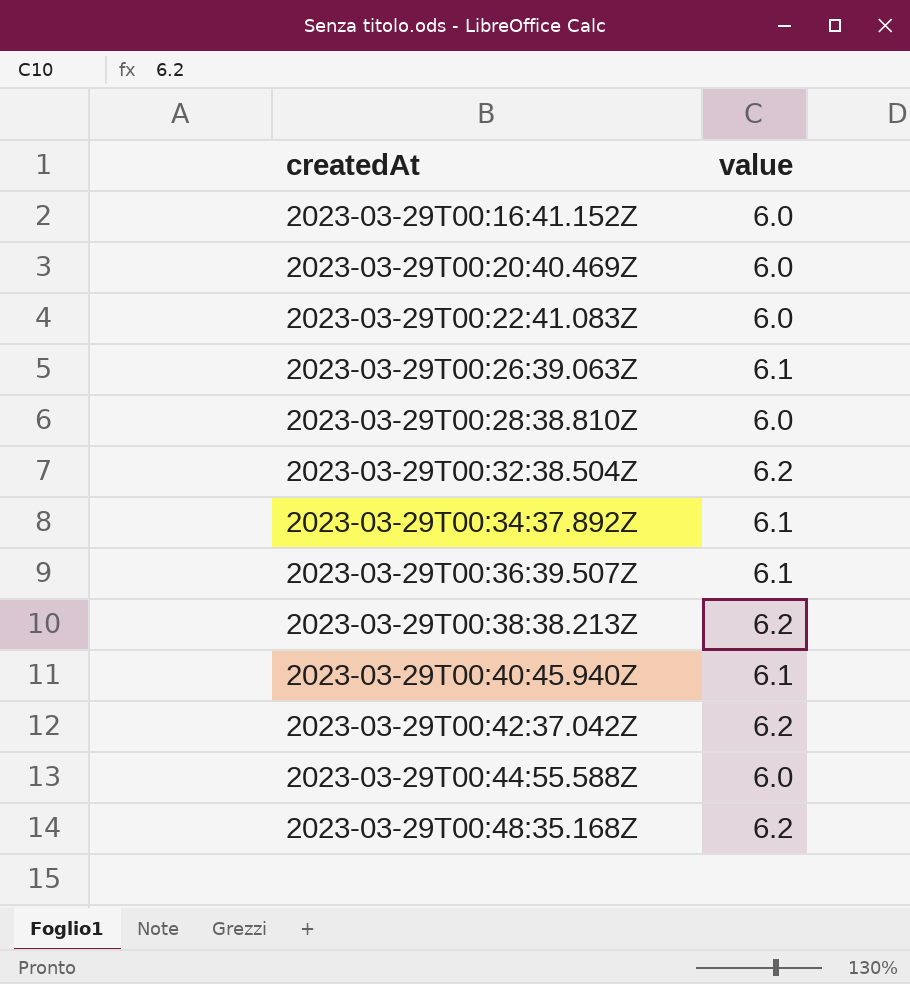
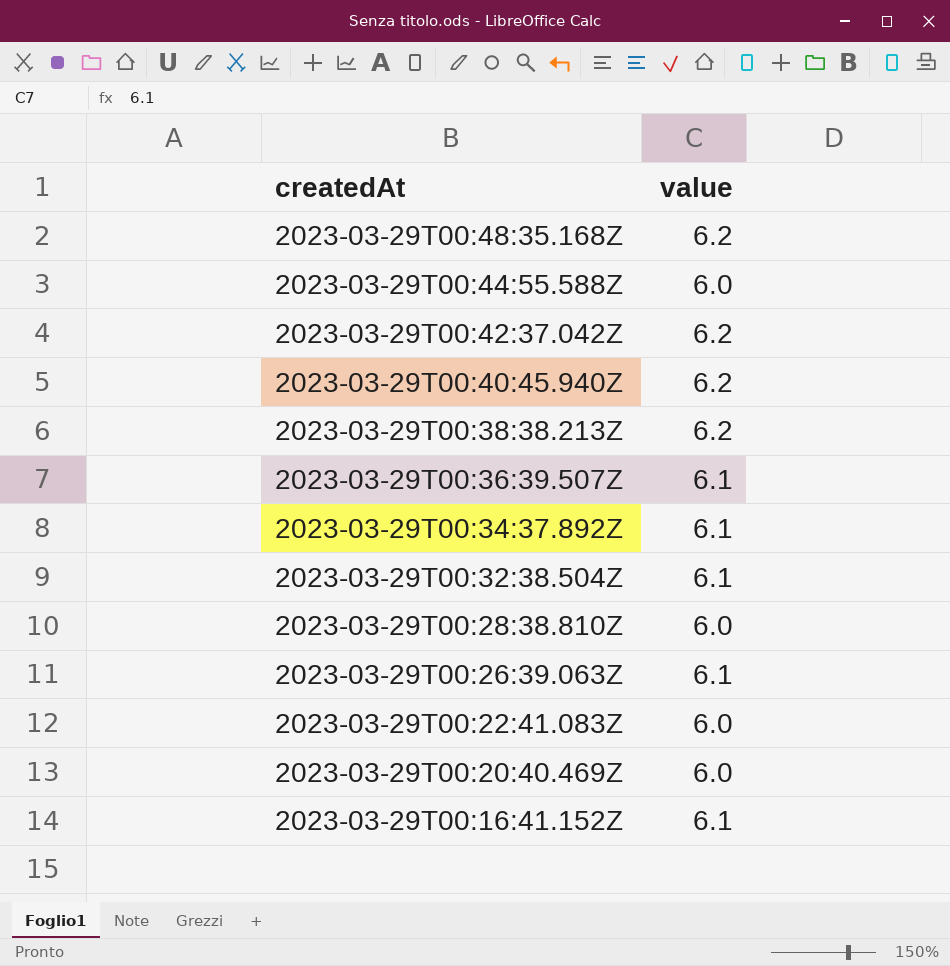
row order: createdAt ascending -> createdAt descending
2023-03-29T00:40:45.940Z | value: 6.1 -> 6.2
2023-03-29T00:32:38.504Z | value: 6.2 -> 6.1
2023-03-29T00:16:41.152Z | value: 6.0 -> 6.1

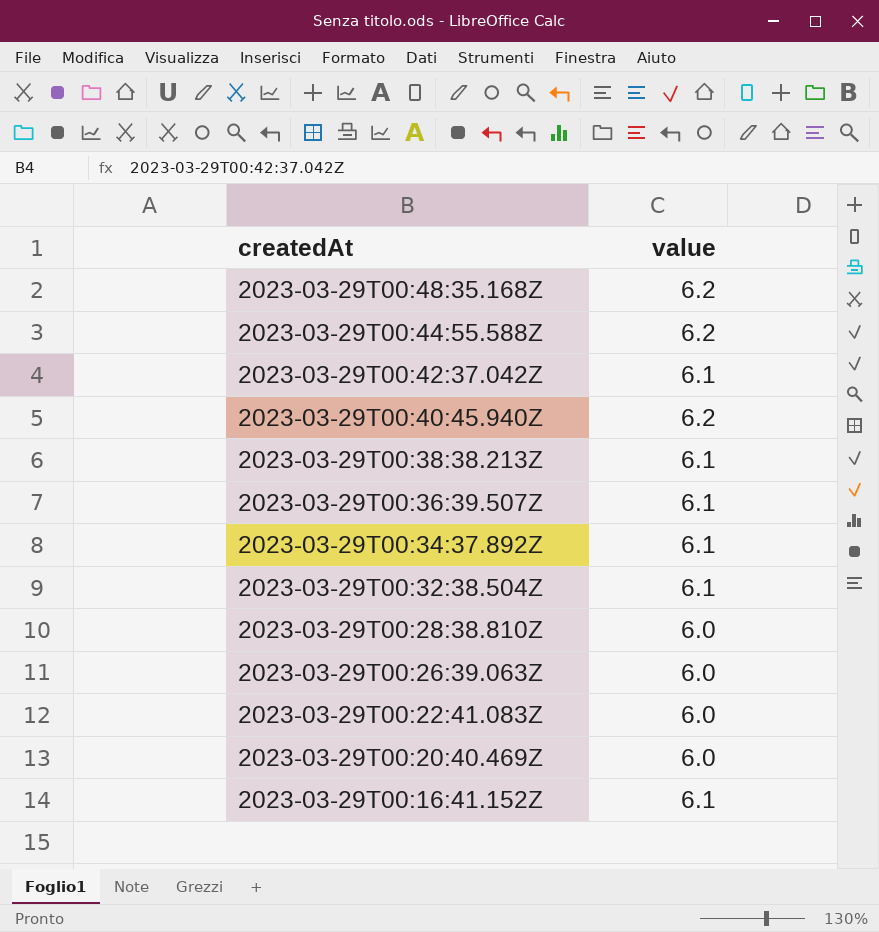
2023-03-29T00:44:55.588Z | value: 6.0 -> 6.2
2023-03-29T00:42:37.042Z | value: 6.2 -> 6.1
2023-03-29T00:38:38.213Z | value: 6.2 -> 6.1
2023-03-29T00:26:39.063Z | value: 6.1 -> 6.0

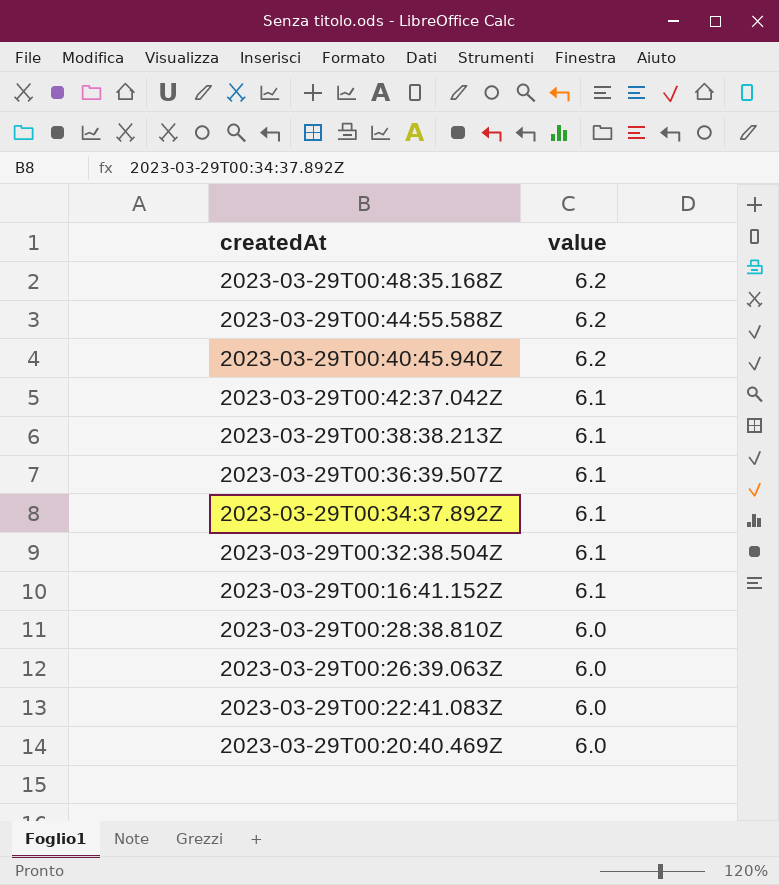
row order: createdAt descending -> value descending

